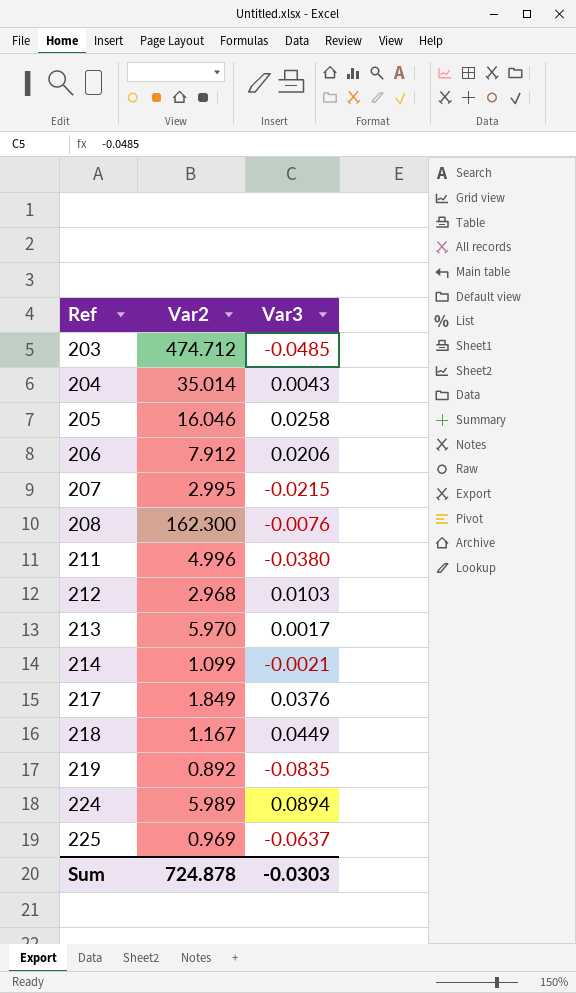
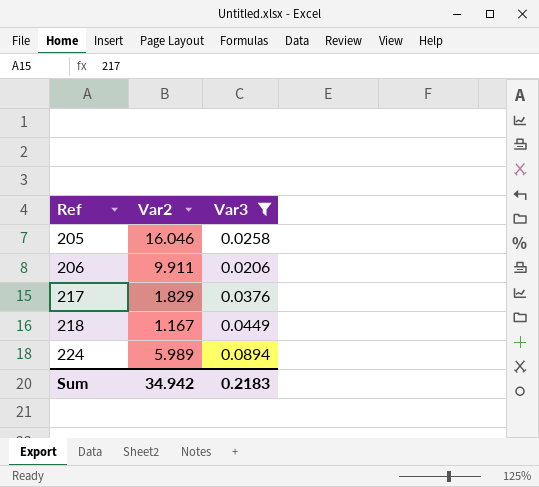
filter: none -> Var3 >= 0.0206
206 | Var2: 7.912 -> 9.911
217 | Var2: 1.849 -> 1.829
Sum | Var2: 724.878 -> 34.942
Sum | Var3: -0.0303 -> 0.2183

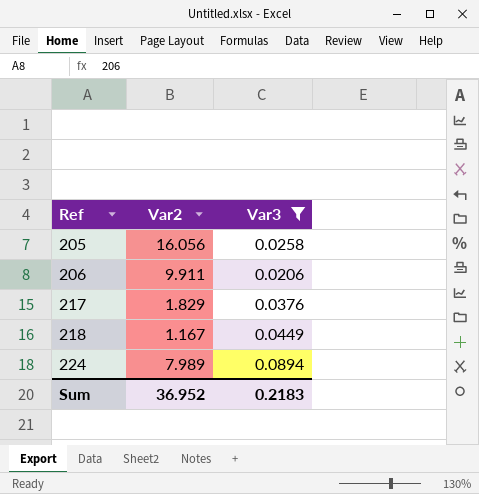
205 | Var2: 16.046 -> 16.056
224 | Var2: 5.989 -> 7.989
Sum | Var2: 34.942 -> 36.952

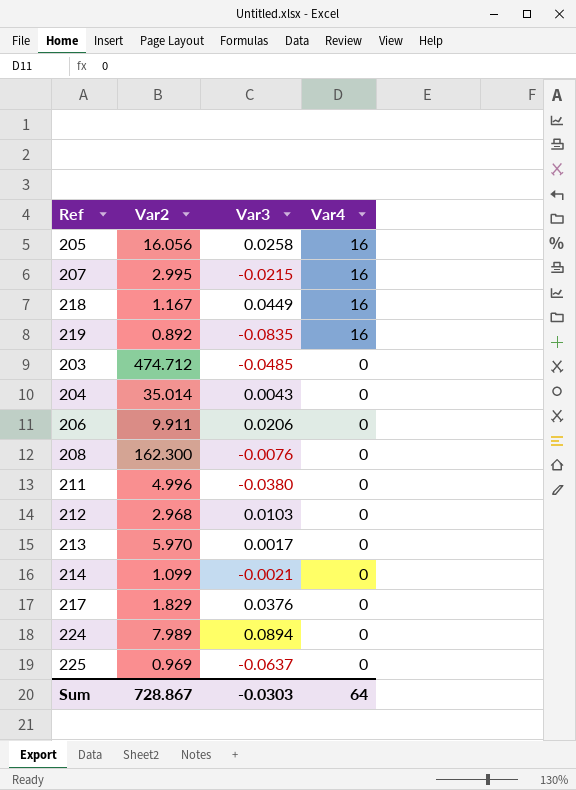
filter: Var3 >= 0.0206 -> none
row order: Ref ascending -> Var4 descending
column Var4 | position: none -> 4
Sum | Var2: 36.952 -> 728.867
Sum | Var3: 0.2183 -> -0.0303

